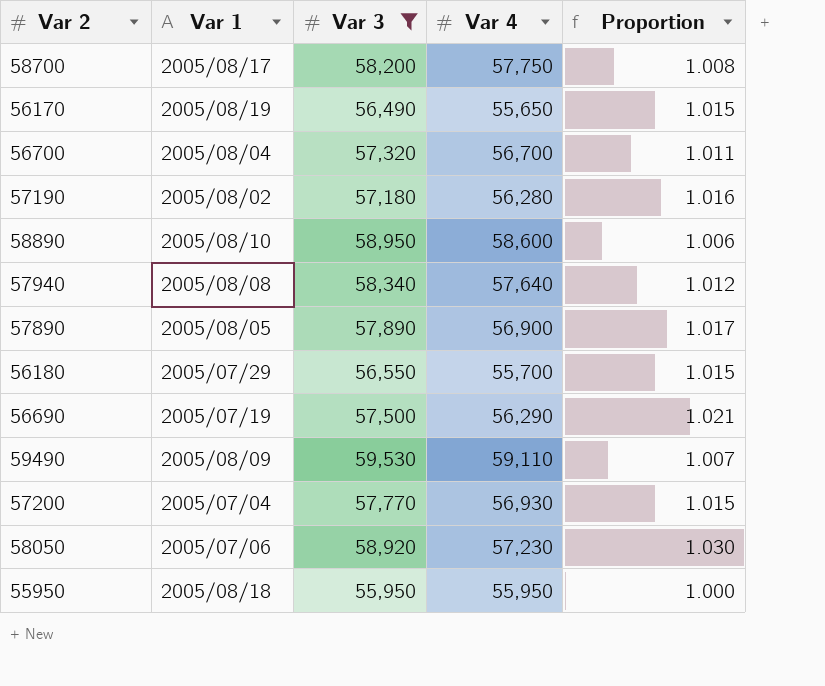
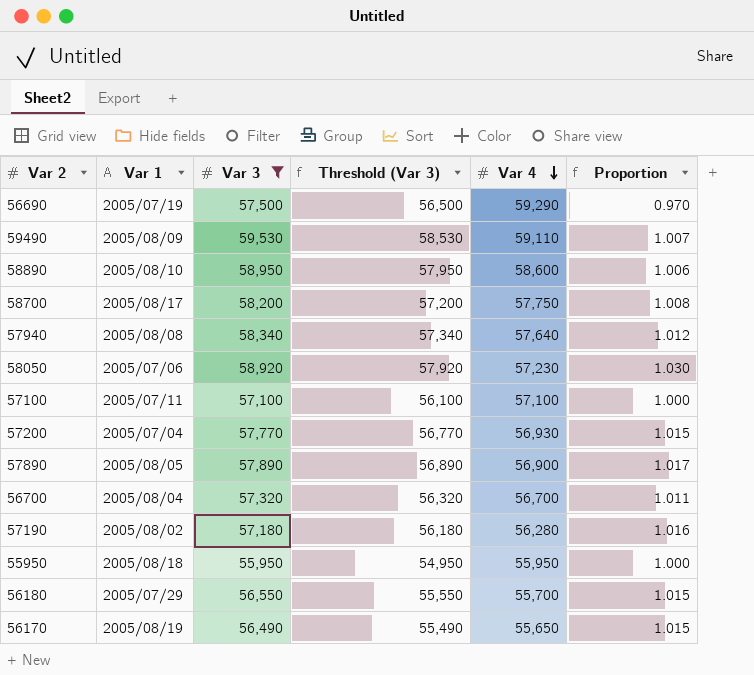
row order: none -> Var 4 descending
column Threshold (Var 3) | formula: none -> [Var 3] - 1000
56690 | Var 4: 56,290 -> 59,290
56690 | Proportion: 1.021 -> 0.970
row 57100: none -> 2005/07/11 | 57,100 | 56,100 | 57,100 | 1.000

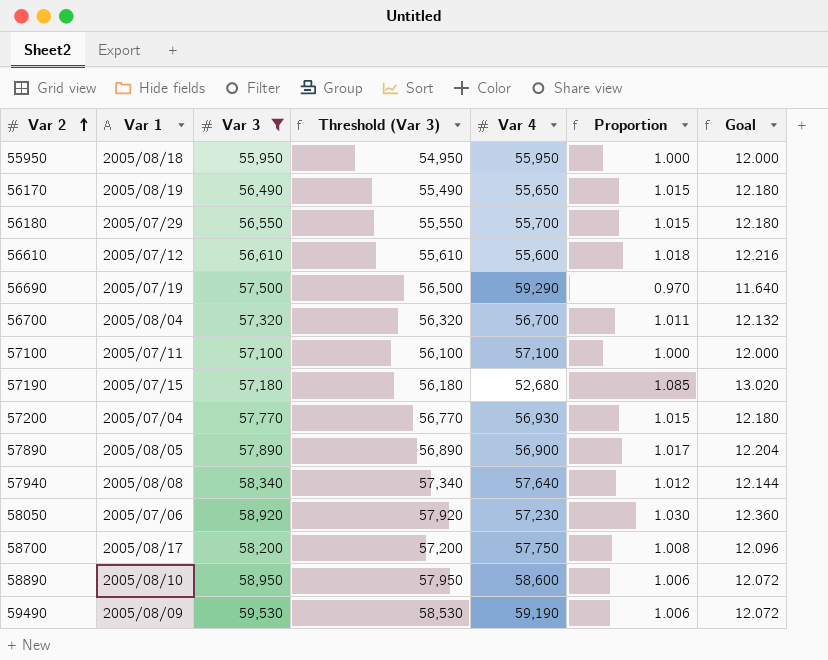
row order: Var 4 descending -> Var 2 ascending
column Goal | formula: none -> [Proportion] * 12
row 56610: none -> 2005/07/12 | 56,610 | 55,610 | 55,600 | 1.018 | 12.216
57190 | Var 1: 2005/08/02 -> 2005/07/15
57190 | Var 4: 56,280 -> 52,680
57190 | Proportion: 1.016 -> 1.085
59490 | Var 4: 59,110 -> 59,190
59490 | Proportion: 1.007 -> 1.006

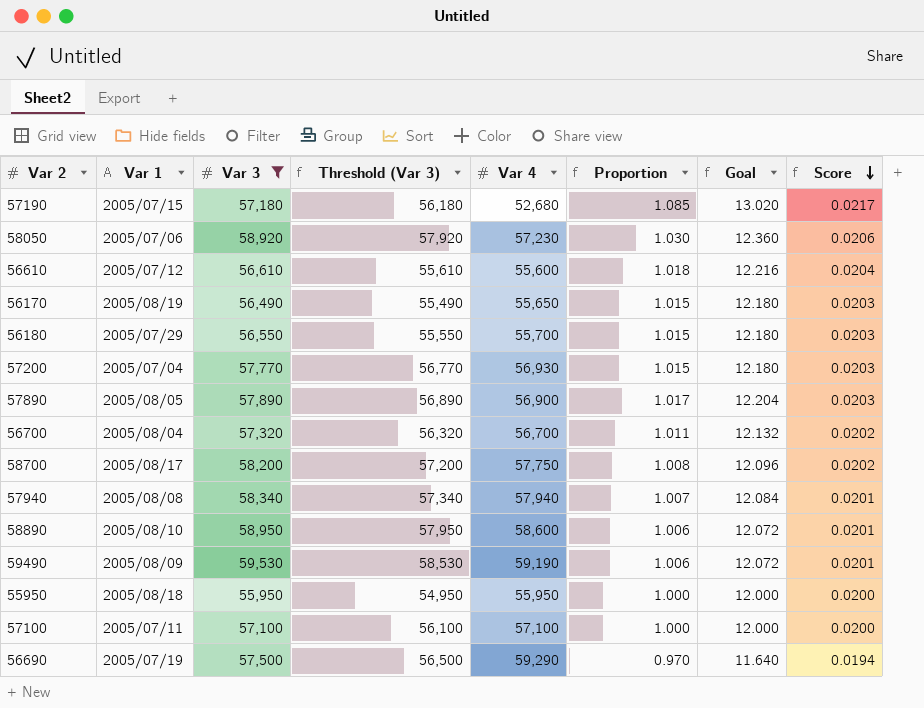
row order: Var 2 ascending -> Score descending
column Score | formula: none -> [Proportion] * 0.02
57940 | Var 4: 57,640 -> 57,940
57940 | Proportion: 1.012 -> 1.007
57940 | Goal: 12.144 -> 12.084

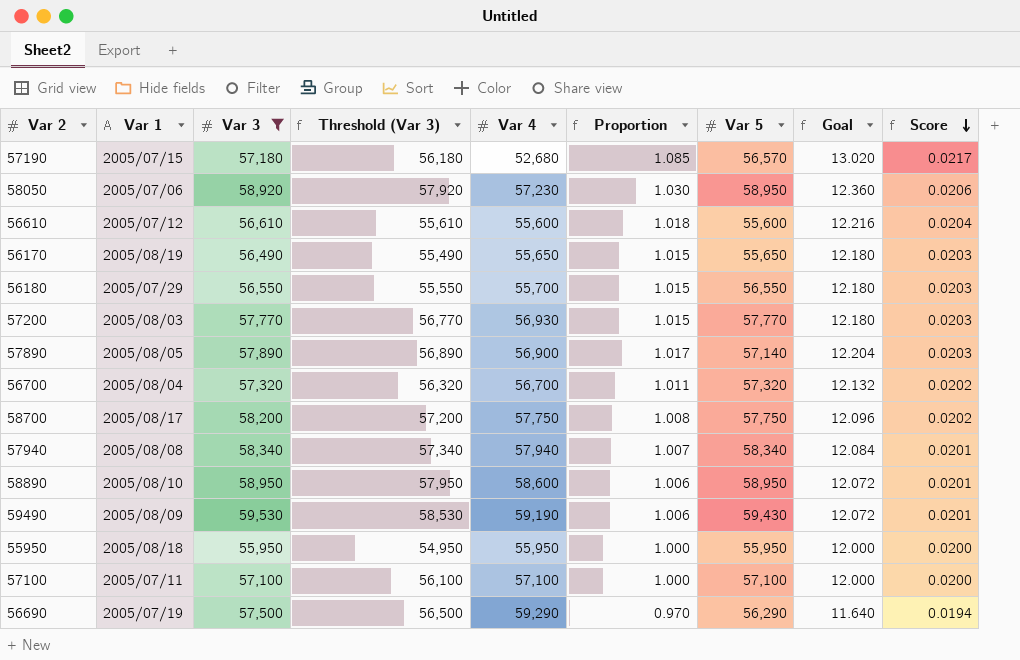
column Var 5 | position: none -> 7
57200 | Var 1: 2005/07/04 -> 2005/08/03

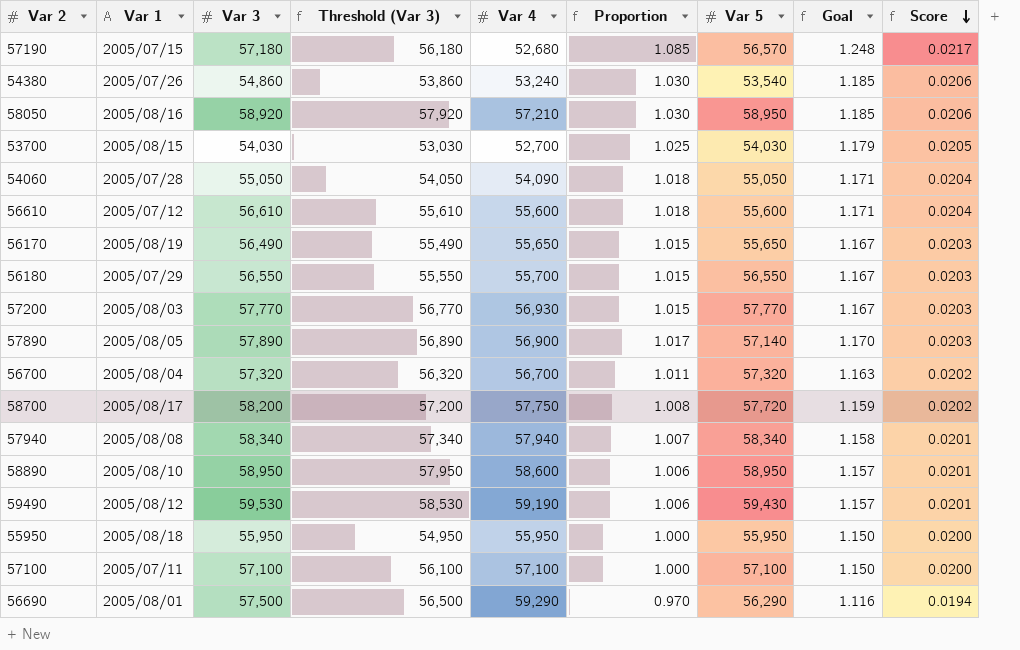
filter: Var 3 >= 55,950 -> none
column Goal | formula: [Proportion] * 12 -> [Proportion] * 1.15
58050 | Var 1: 2005/07/06 -> 2005/08/16
58050 | Var 4: 57,230 -> 57,210
58700 | Var 5: 57,750 -> 57,720
59490 | Var 1: 2005/08/09 -> 2005/08/12
56690 | Var 1: 2005/07/19 -> 2005/08/01

